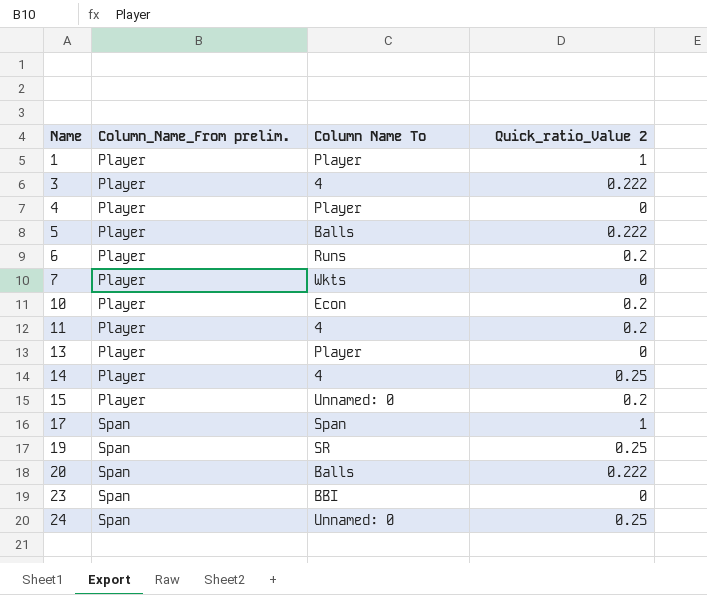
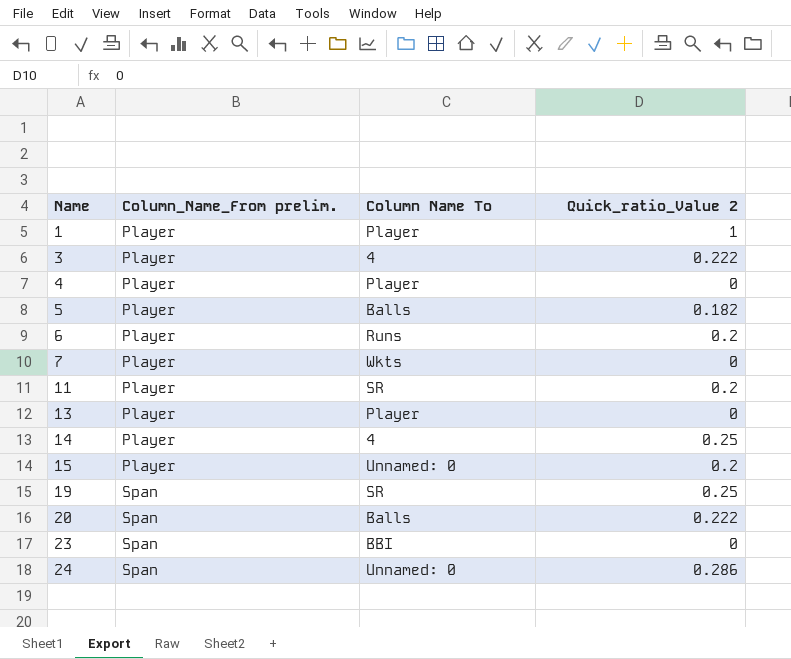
row 10: Player | Econ | 0.2 -> none
row 17: Span | Span | 1 -> none
5 | Quick_ratio_Value 2: 0.222 -> 0.182
11 | Column Name To: 4 -> SR
24 | Quick_ratio_Value 2: 0.25 -> 0.286

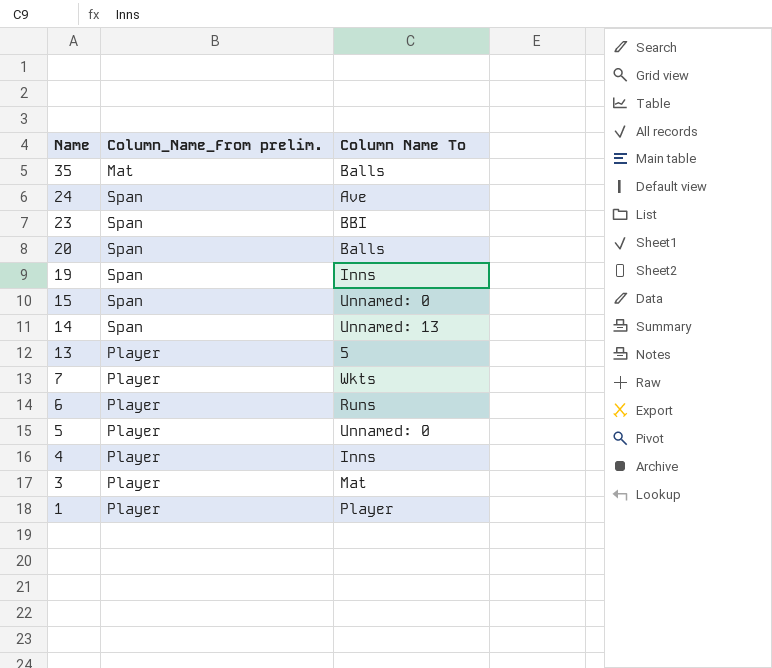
row order: Name ascending -> Name descending
column Quick_ratio_Value 2 | position: 4 -> none
row 11: Player | SR | 0.2 -> none
row 35: none -> Mat | Balls
24 | Column Name To: Unnamed: 0 -> Ave
19 | Column Name To: SR -> Inns
15 | Column_Name_From prelim.: Player -> Span
14 | Column_Name_From prelim.: Player -> Span
14 | Column Name To: 4 -> Unnamed: 13
13 | Column Name To: Player -> 5
5 | Column Name To: Balls -> Unnamed: 0
4 | Column Name To: Player -> Inns
3 | Column Name To: 4 -> Mat

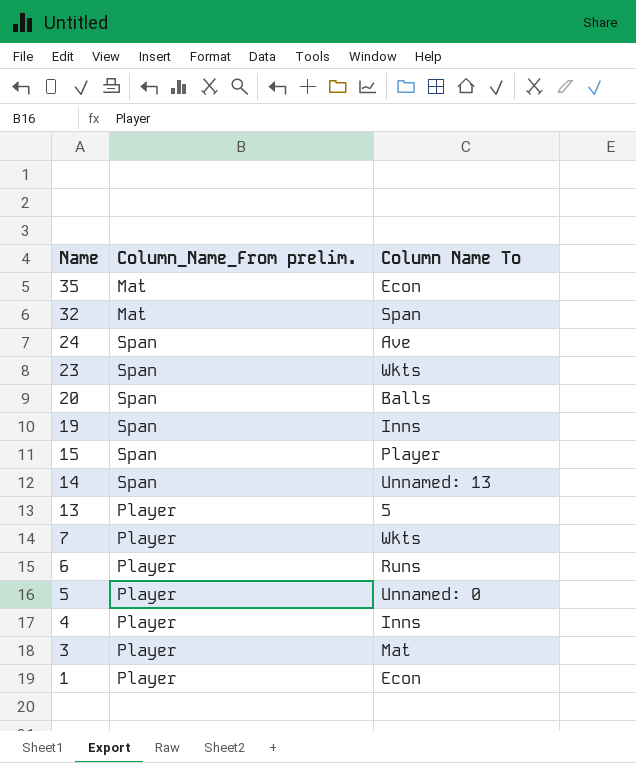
35 | Column Name To: Balls -> Econ
row 32: none -> Mat | Span
23 | Column Name To: BBI -> Wkts
15 | Column Name To: Unnamed: 0 -> Player
1 | Column Name To: Player -> Econ

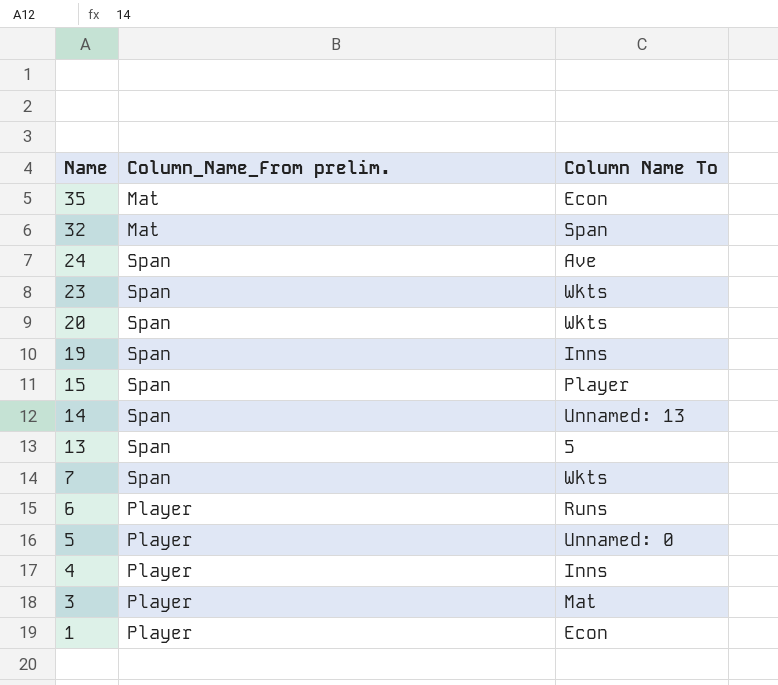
20 | Column Name To: Balls -> Wkts
13 | Column_Name_From prelim.: Player -> Span
7 | Column_Name_From prelim.: Player -> Span

